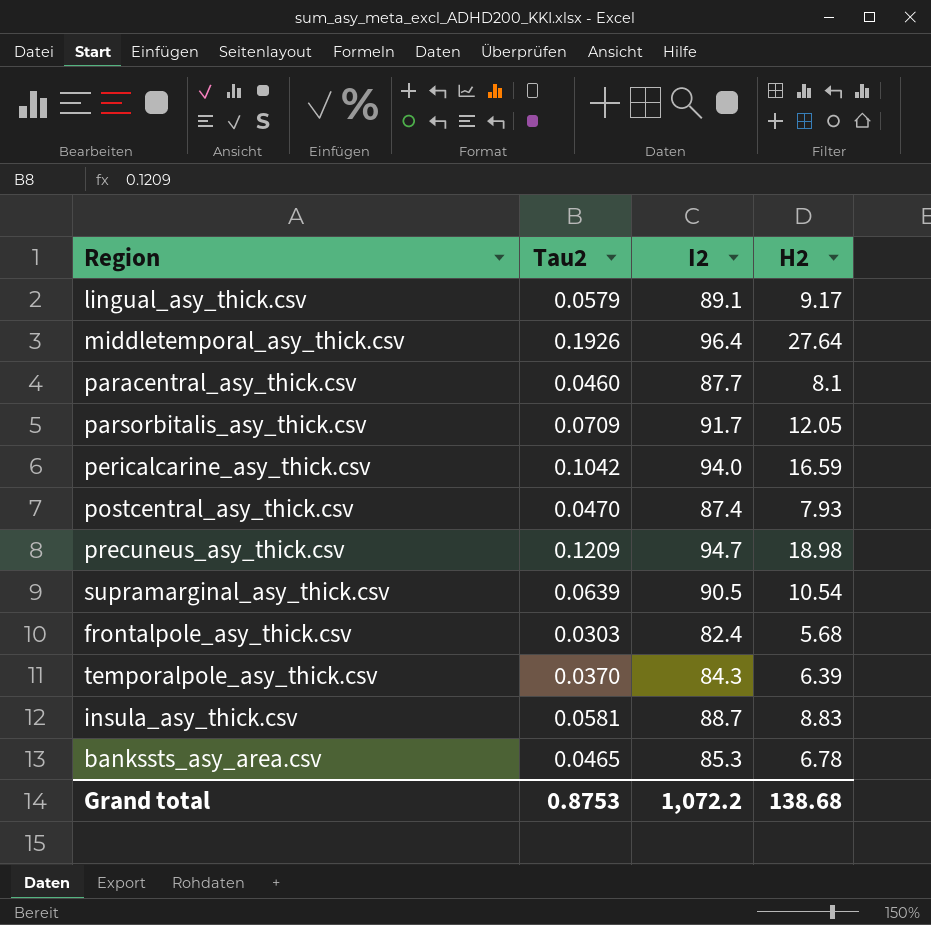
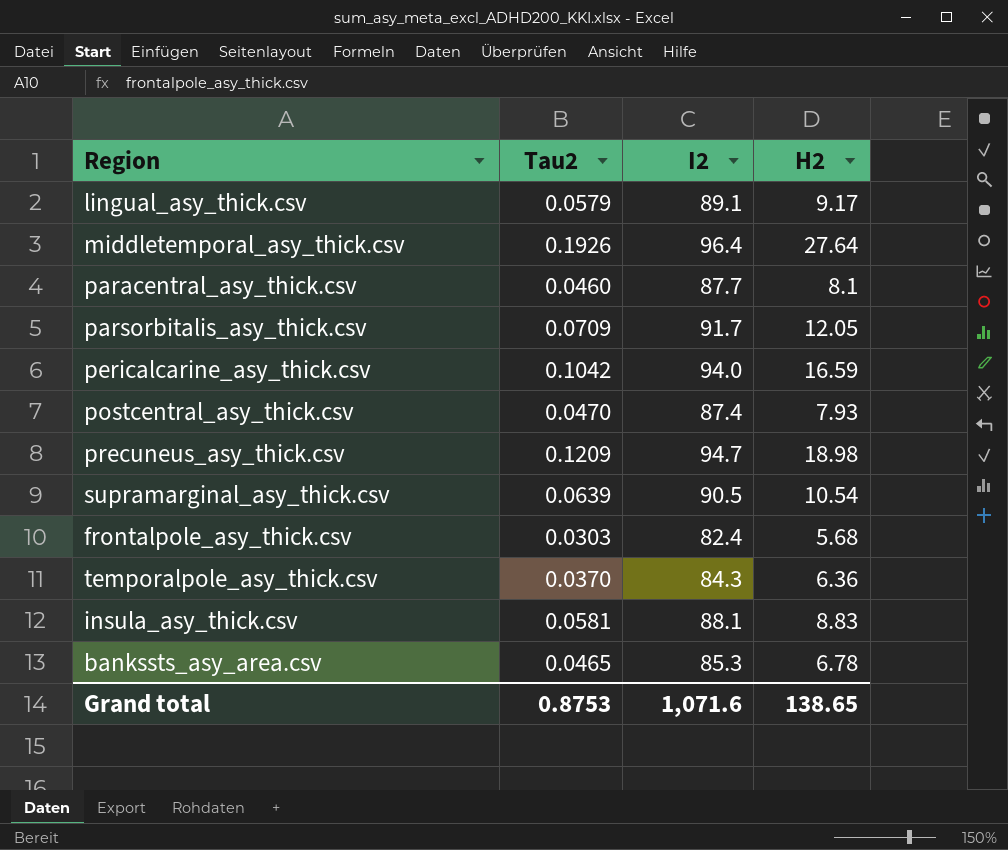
temporalpole_asy_thick.csv | H2: 6.39 -> 6.36
insula_asy_thick.csv | I2: 88.7 -> 88.1
Grand total | I2: 1,072.2 -> 1,071.6
Grand total | H2: 138.68 -> 138.65

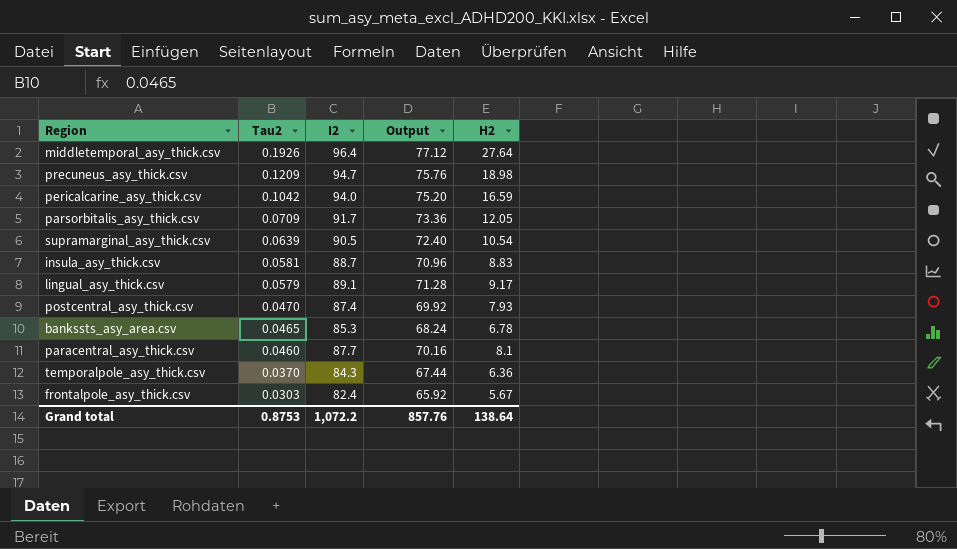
row order: none -> Tau2 descending
column Output | formula: none -> [I2] * 0.8
insula_asy_thick.csv | I2: 88.1 -> 88.7
frontalpole_asy_thick.csv | H2: 5.68 -> 5.67
Grand total | I2: 1,071.6 -> 1,072.2
Grand total | H2: 138.65 -> 138.64

